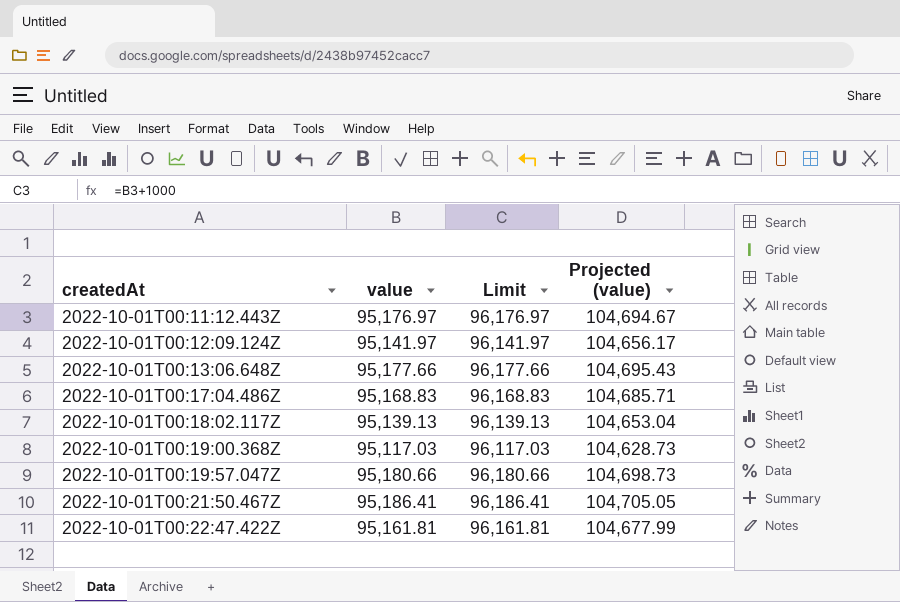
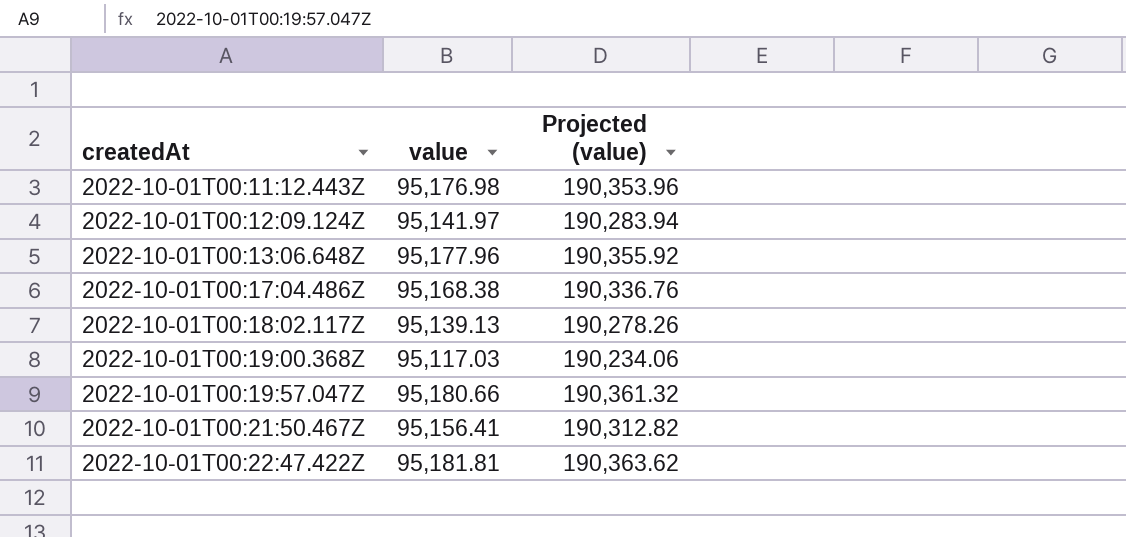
column Limit | formula: [value] + 1000 -> none
column Projected (value) | formula: [value] * 1.1 -> [value] * 2
2022-10-01T00:11:12.443Z | value: 95,176.97 -> 95,176.98
2022-10-01T00:13:06.648Z | value: 95,177.66 -> 95,177.96
2022-10-01T00:17:04.486Z | value: 95,168.83 -> 95,168.38
2022-10-01T00:21:50.467Z | value: 95,186.41 -> 95,156.41
2022-10-01T00:22:47.422Z | value: 95,161.81 -> 95,181.81

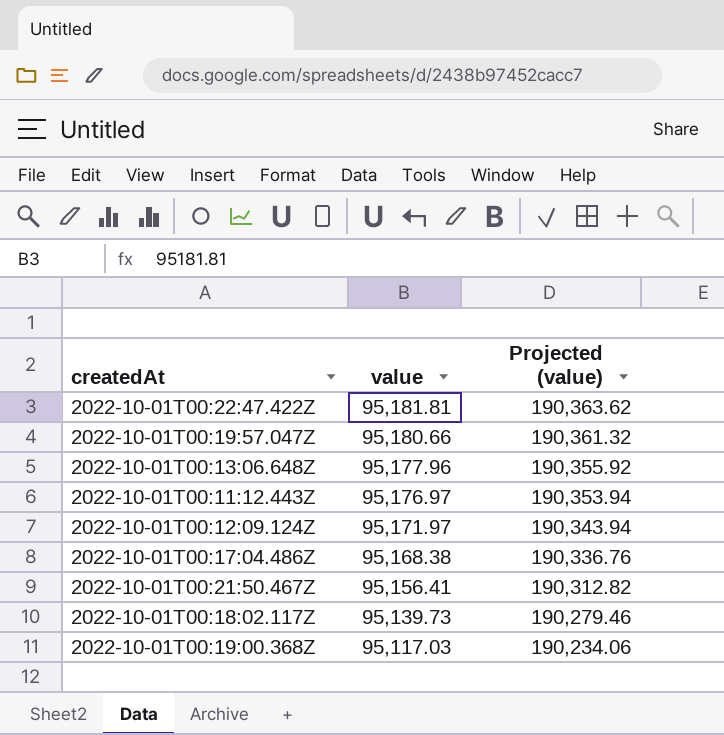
row order: createdAt ascending -> value descending
2022-10-01T00:11:12.443Z | value: 95,176.98 -> 95,176.97
2022-10-01T00:11:12.443Z | Projected (value): 190,353.96 -> 190,353.94
2022-10-01T00:12:09.124Z | value: 95,141.97 -> 95,171.97
2022-10-01T00:12:09.124Z | Projected (value): 190,283.94 -> 190,343.94
2022-10-01T00:18:02.117Z | value: 95,139.13 -> 95,139.73
2022-10-01T00:18:02.117Z | Projected (value): 190,278.26 -> 190,279.46

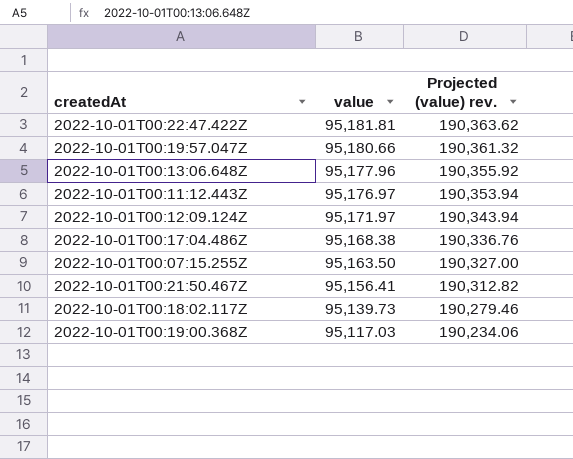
column name: Projected (value) -> Projected (value) rev.
row 2022-10-01T00:07:15.255Z: none -> 95,163.50 | 190,327.00

